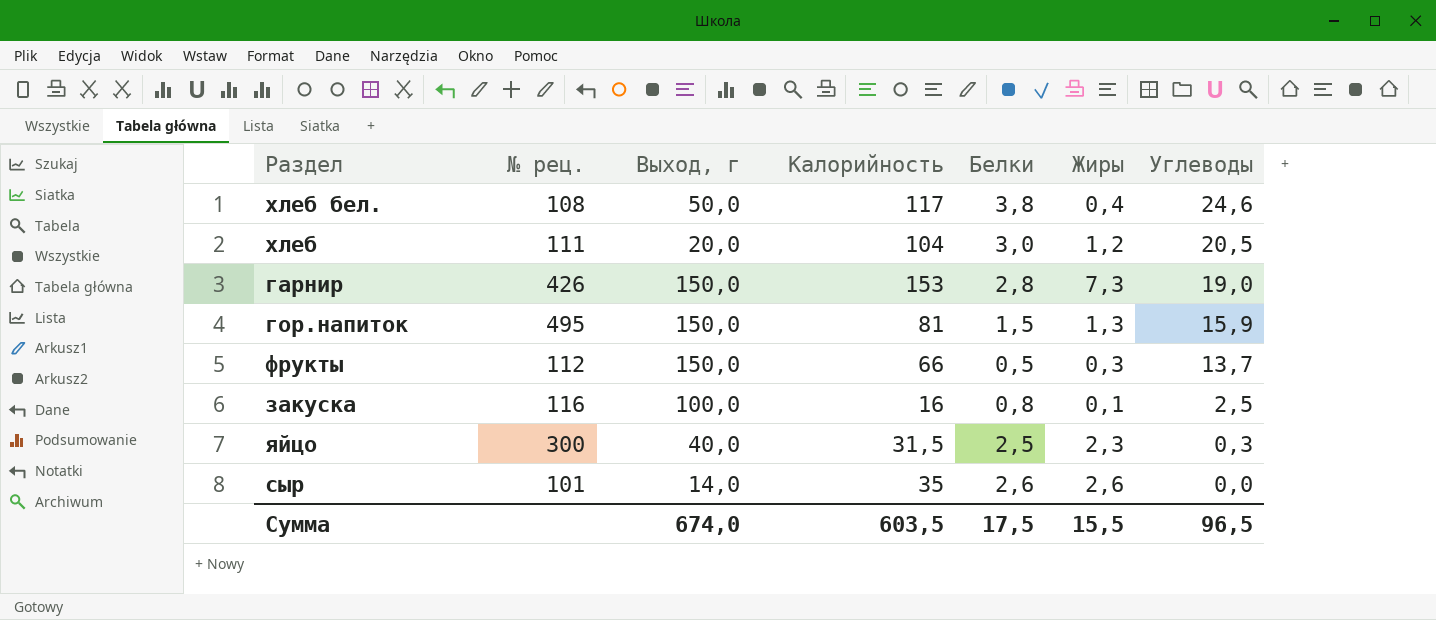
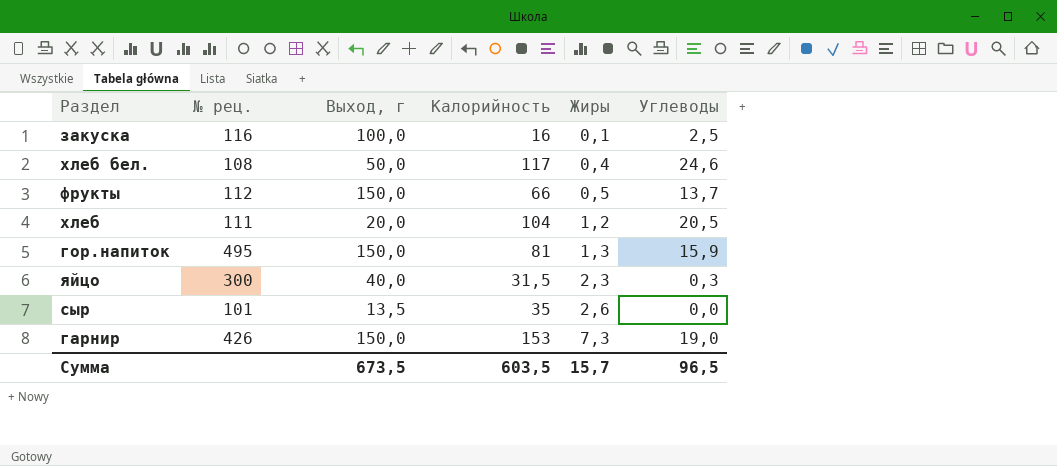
row order: Углеводы descending -> Жиры ascending
column Белки | position: 5 -> none
фрукты | Жиры: 0,3 -> 0,5
сыр | Выход, г: 14,0 -> 13,5
Сумма | Выход, г: 674,0 -> 673,5
Сумма | Жиры: 15,5 -> 15,7

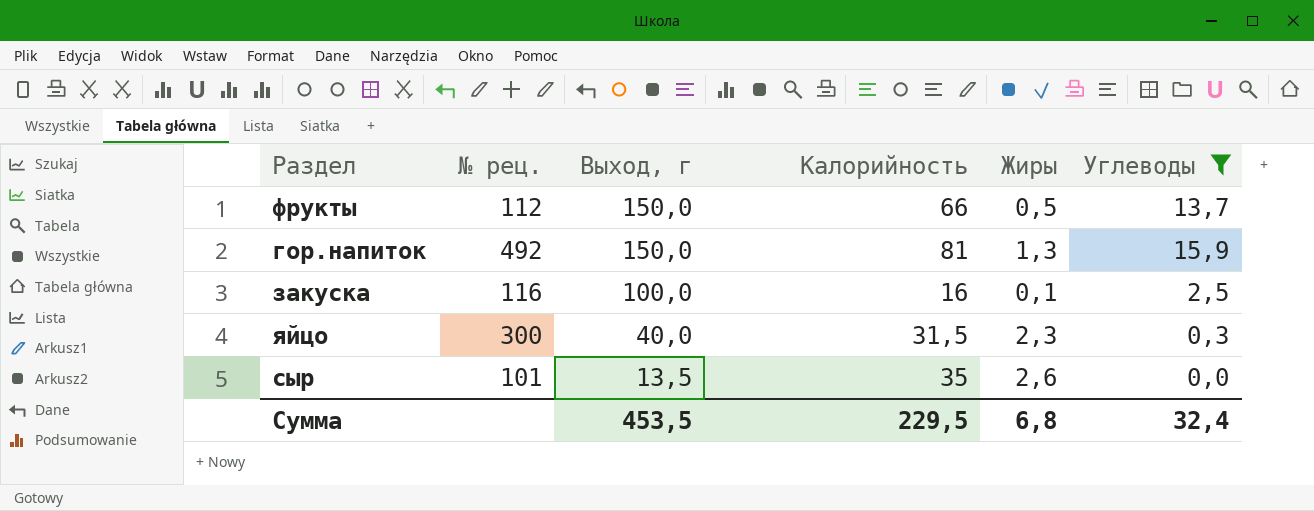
filter: none -> Углеводы <= 15,9
row order: Жиры ascending -> Выход, г descending
гор.напиток | № рец.: 495 -> 492
Сумма | Выход, г: 673,5 -> 453,5
Сумма | Калорийность: 603,5 -> 229,5
Сумма | Жиры: 15,7 -> 6,8
Сумма | Углеводы: 96,5 -> 32,4

